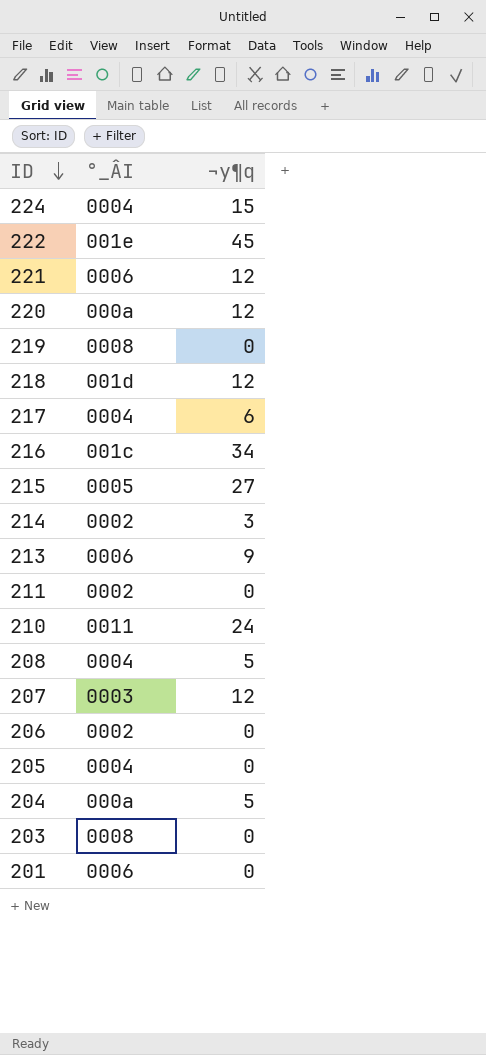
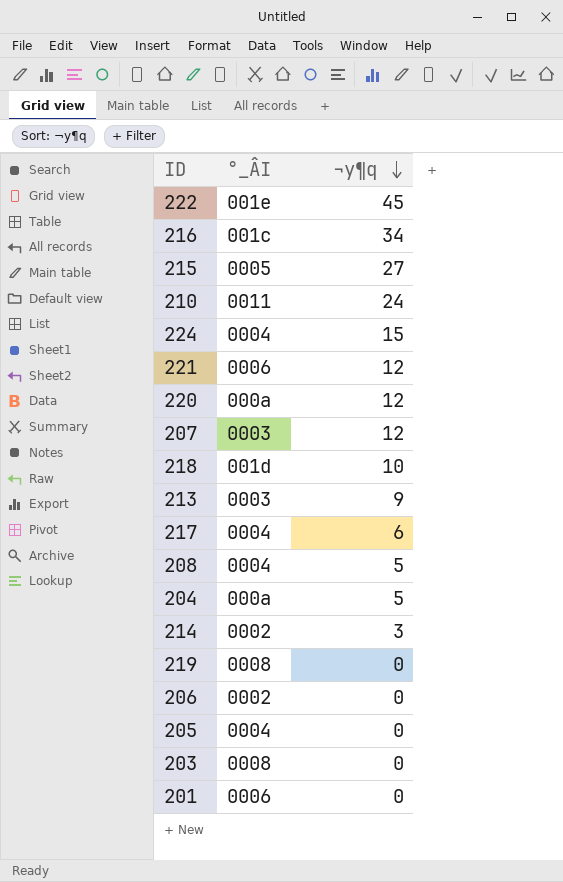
row order: ID descending -> ¬y¶q descending
row 211: 0002 | 0 -> none
218 | ¬y¶q: 12 -> 10
213 | °_ÂI: 0006 -> 0003

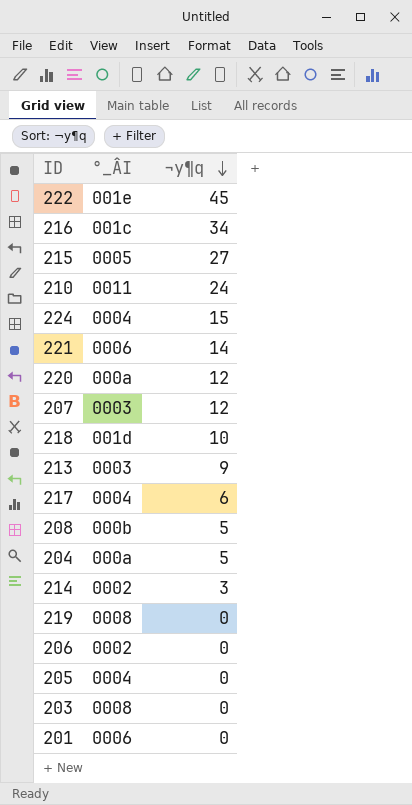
221 | ¬y¶q: 12 -> 14
208 | °_ÂI: 0004 -> 000b

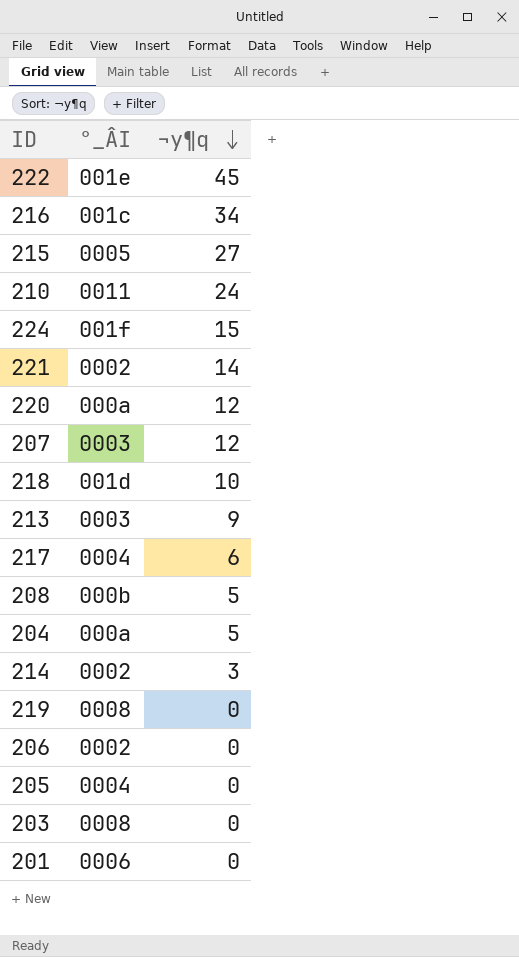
224 | °_ÂI: 0004 -> 001f
221 | °_ÂI: 0006 -> 0002

